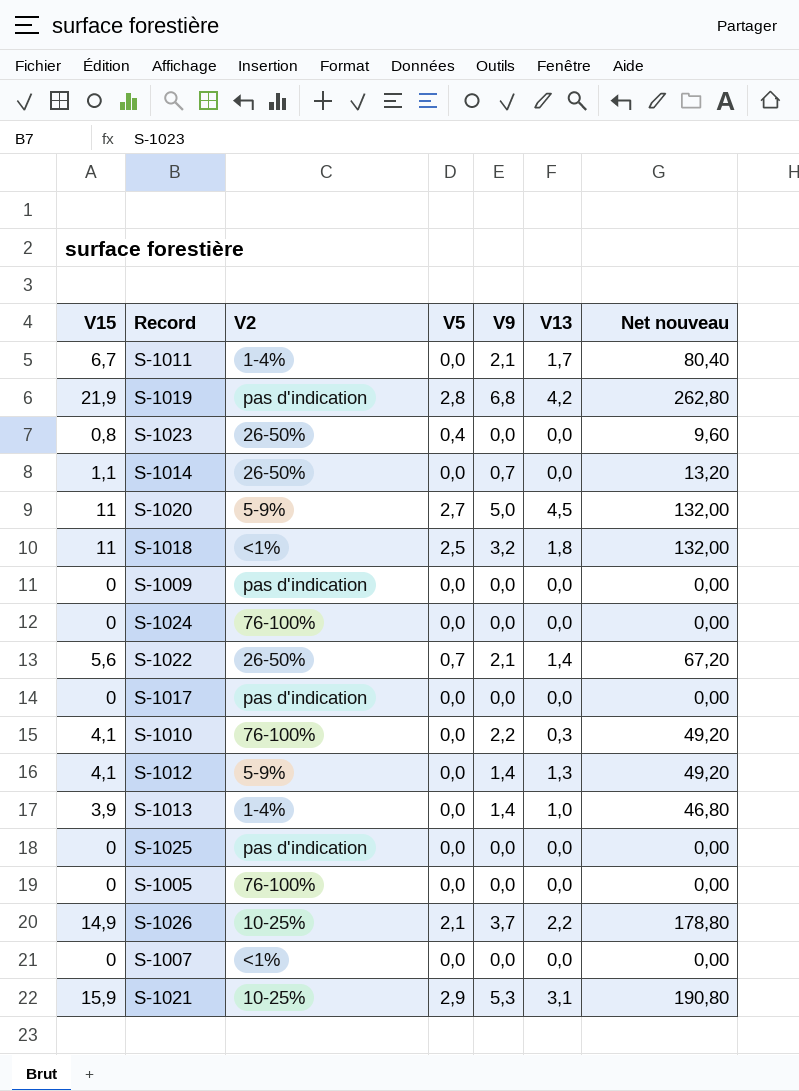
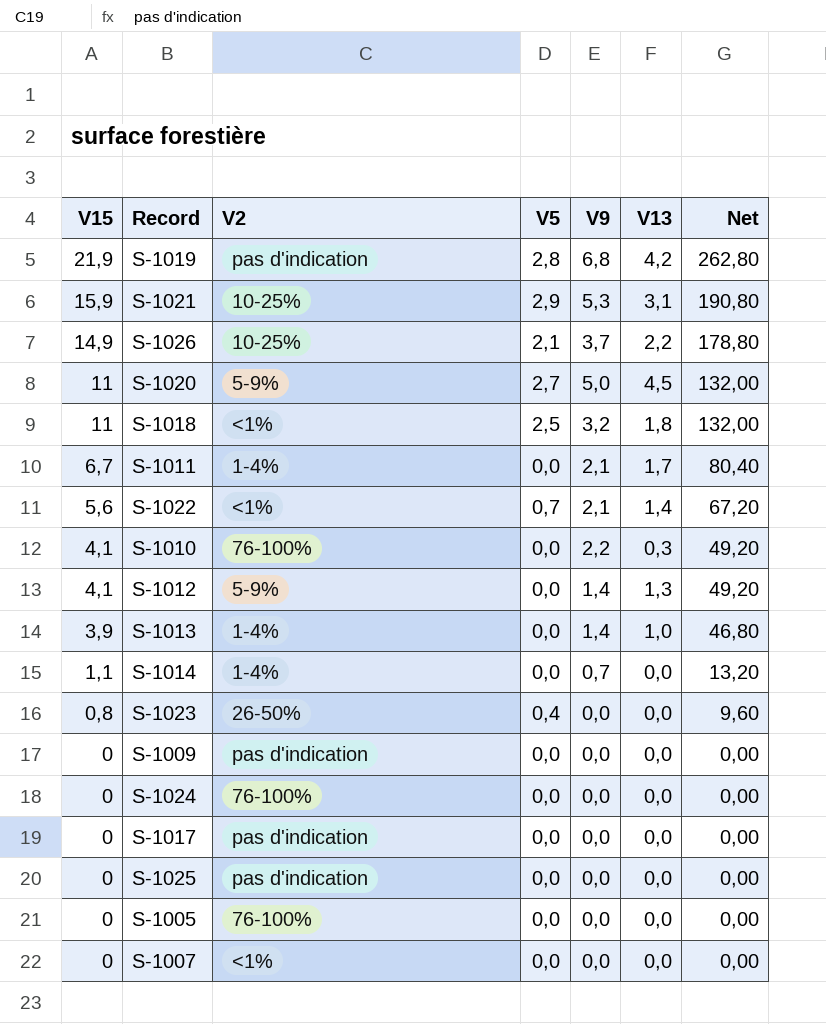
row order: none -> V15 descending
column name: Net nouveau -> Net
S-1022 | V2: 26-50% -> <1%
S-1014 | V2: 26-50% -> 1-4%

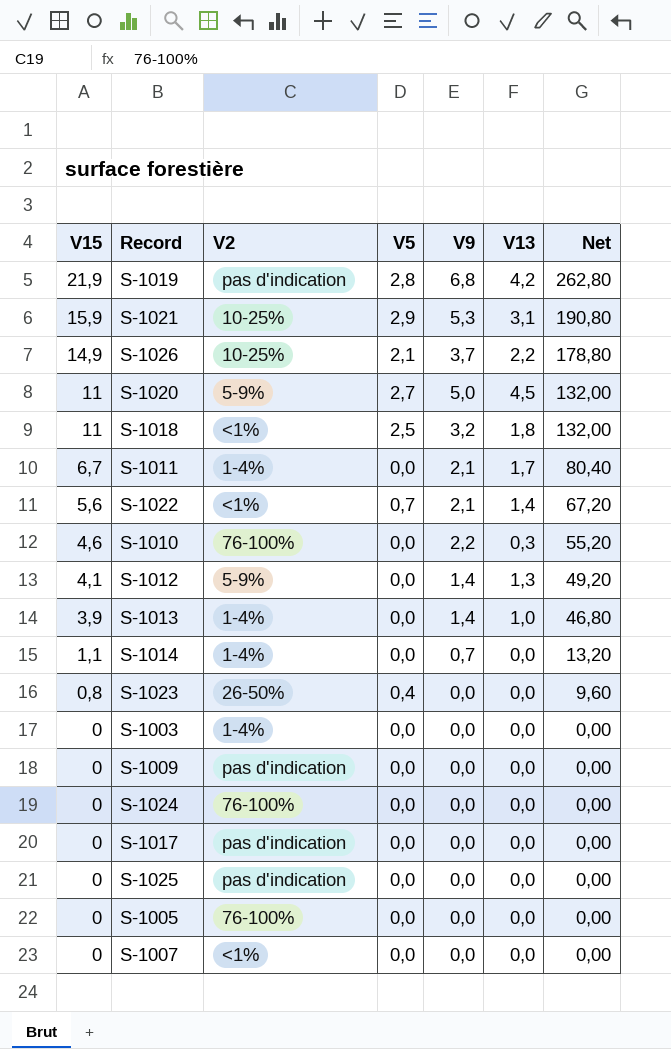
S-1010 | V15: 4,1 -> 4,6
S-1010 | Net: 49,20 -> 55,20
row S-1003: none -> 0 | 1-4% | 0,0 | 0,0 | 0,0 | 0,00

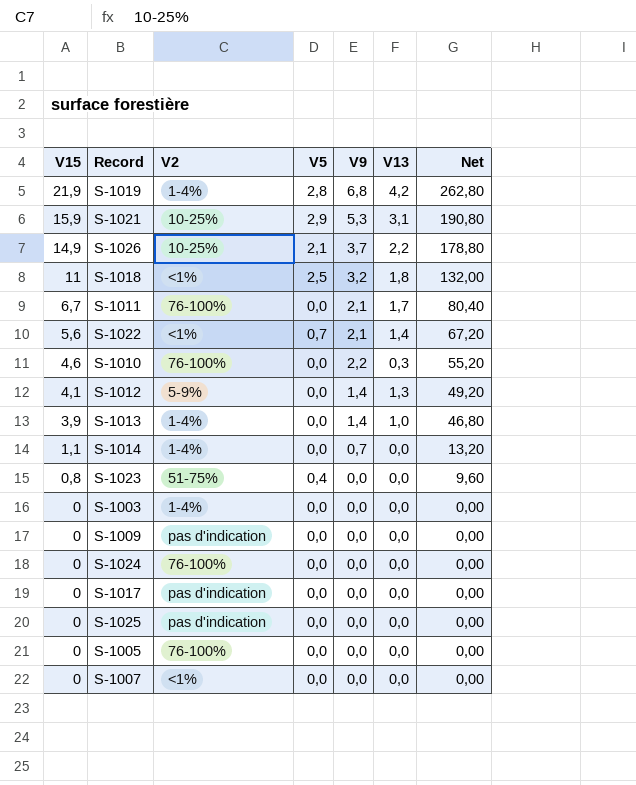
row S-1020: 11 | 5-9% | 2,7 | 5,0 | 4,5 | 132,00 -> none
S-1019 | V2: pas d'indication -> 1-4%
S-1011 | V2: 1-4% -> 76-100%
S-1023 | V2: 26-50% -> 51-75%

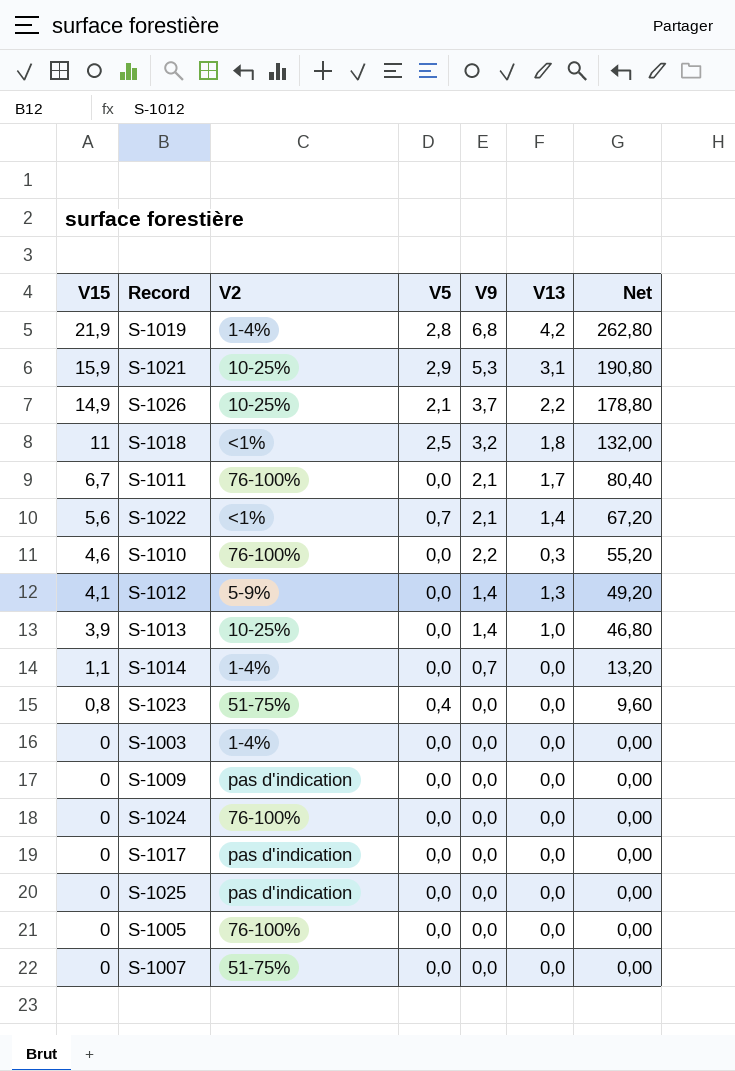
S-1013 | V2: 1-4% -> 10-25%
S-1007 | V2: <1% -> 51-75%

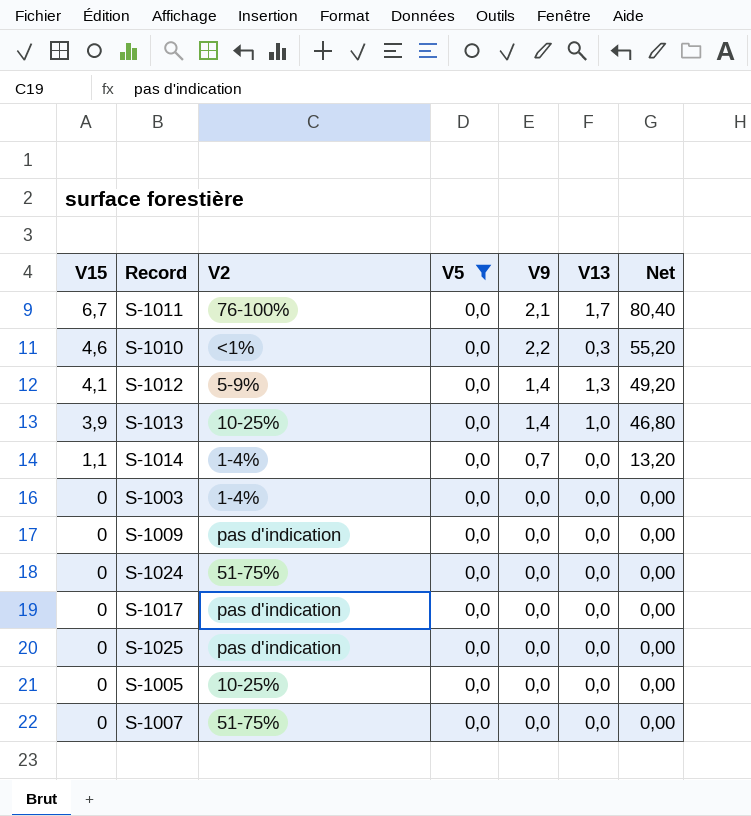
filter: none -> V5 = 0,0
S-1010 | V2: 76-100% -> <1%
S-1024 | V2: 76-100% -> 51-75%
S-1005 | V2: 76-100% -> 10-25%

